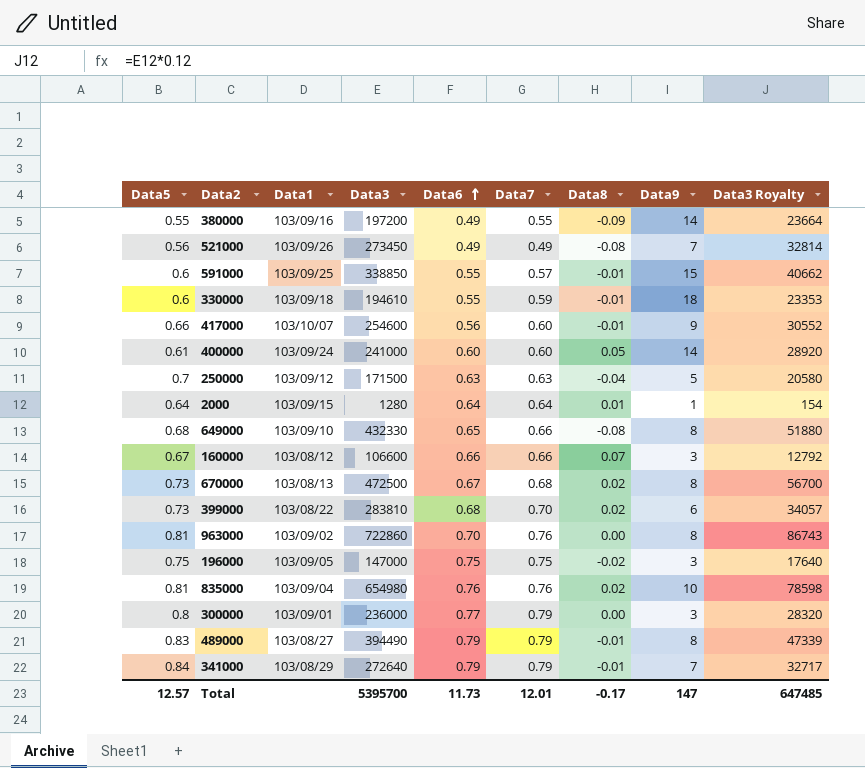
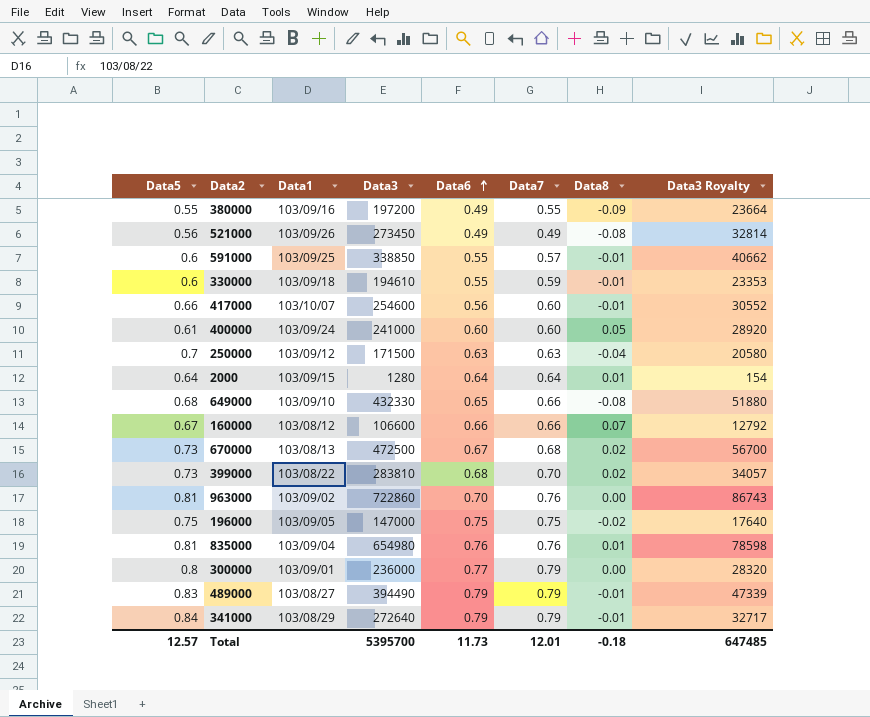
column Data9 | position: 8 -> none
835000 | Data8: 0.02 -> 0.01
Total | Data8: -0.17 -> -0.18

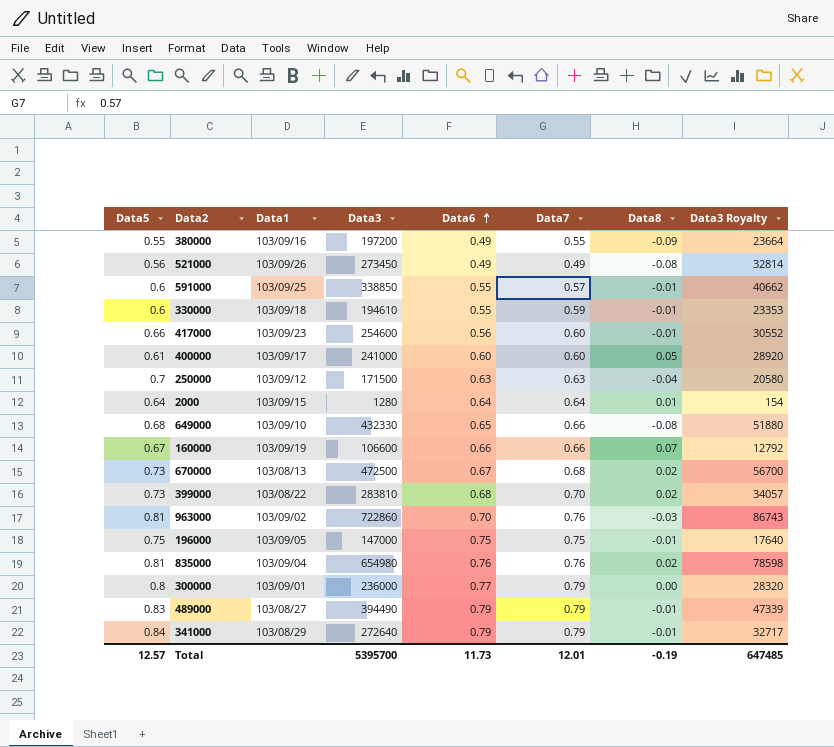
417000 | Data1: 103/10/07 -> 103/09/23
400000 | Data1: 103/09/24 -> 103/09/17
160000 | Data1: 103/08/12 -> 103/09/19
963000 | Data8: 0.00 -> -0.03
196000 | Data8: -0.02 -> -0.01
835000 | Data8: 0.01 -> 0.02
Total | Data8: -0.18 -> -0.19

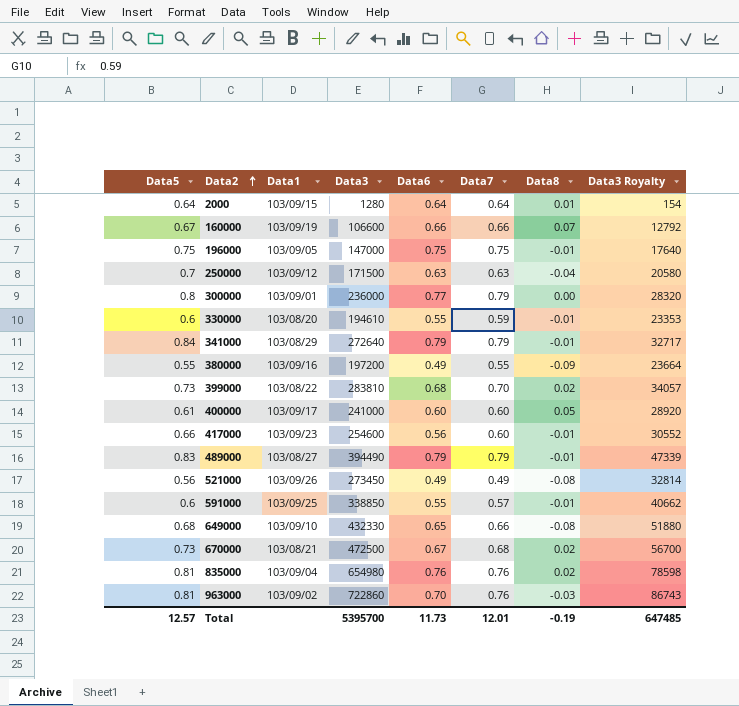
row order: Data6 ascending -> Data2 ascending
330000 | Data1: 103/09/18 -> 103/08/20
670000 | Data1: 103/08/13 -> 103/08/21

